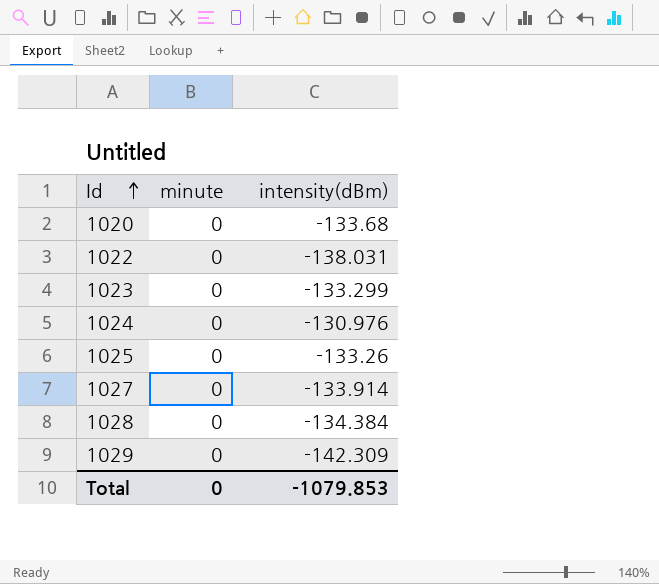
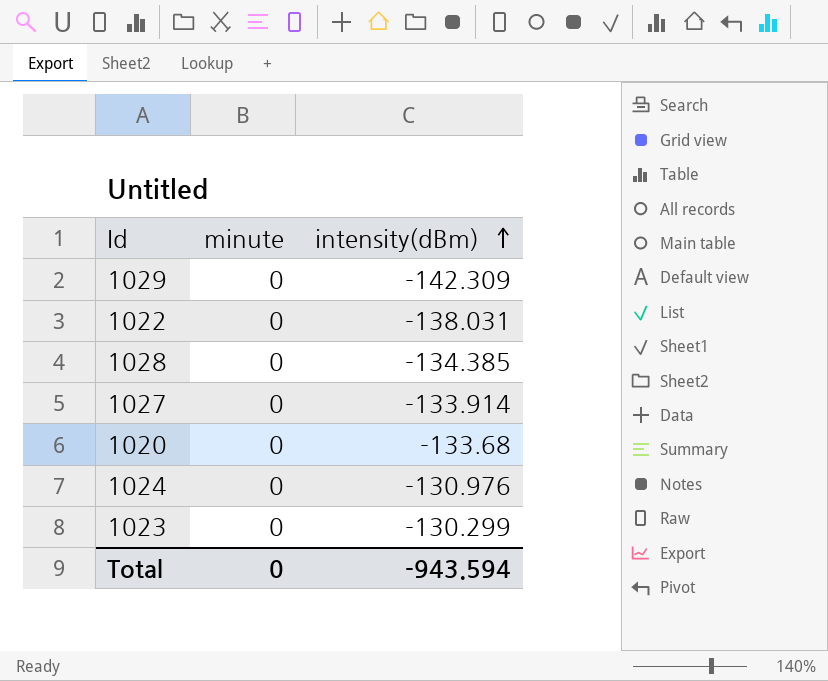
row order: Id ascending -> intensity(dBm) ascending
row 1025: 0 | -133.26 -> none
1028 | intensity(dBm): -134.384 -> -134.385
1023 | intensity(dBm): -133.299 -> -130.299
Total | intensity(dBm): -1079.853 -> -943.594

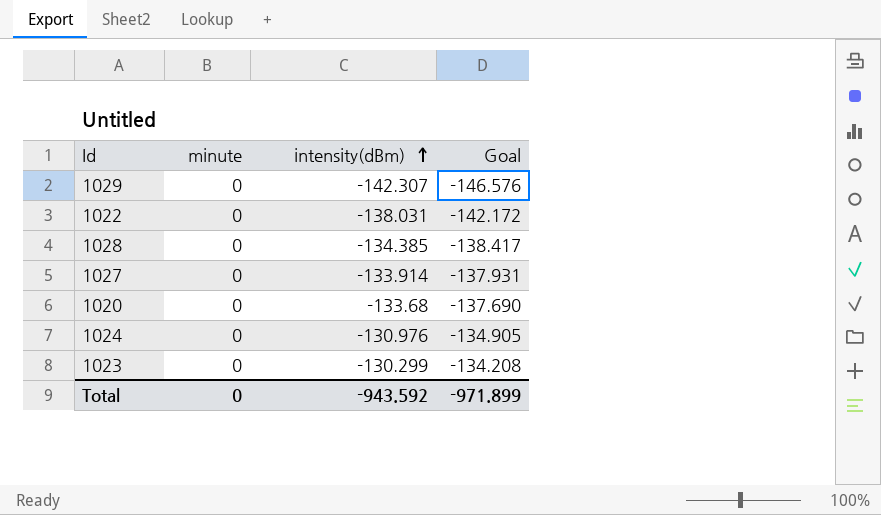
column Goal | formula: none -> [intensity(dBm)] * 1.03
1029 | intensity(dBm): -142.309 -> -142.307
Total | intensity(dBm): -943.594 -> -943.592

